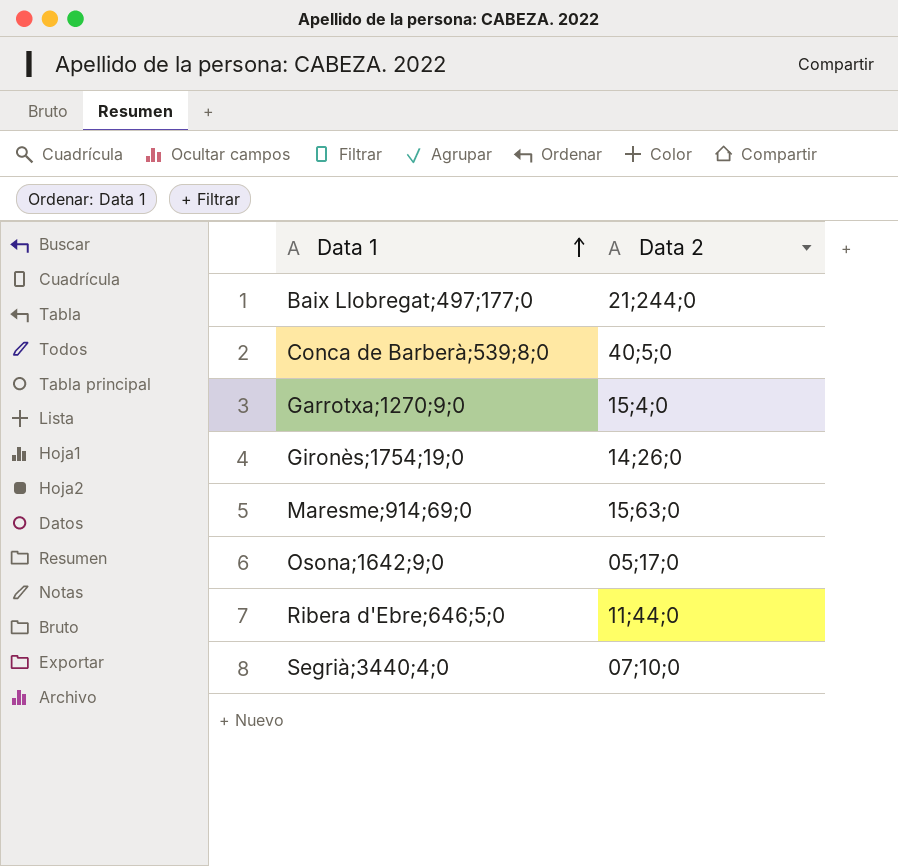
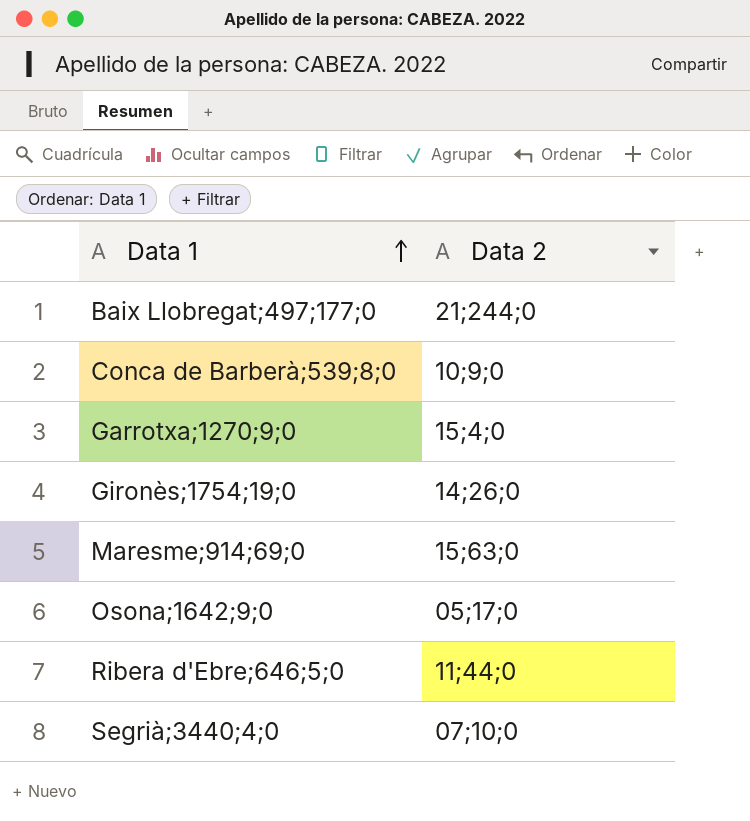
Conca de Barberà;539;8;0 | Data 2: 40;5;0 -> 10;9;0

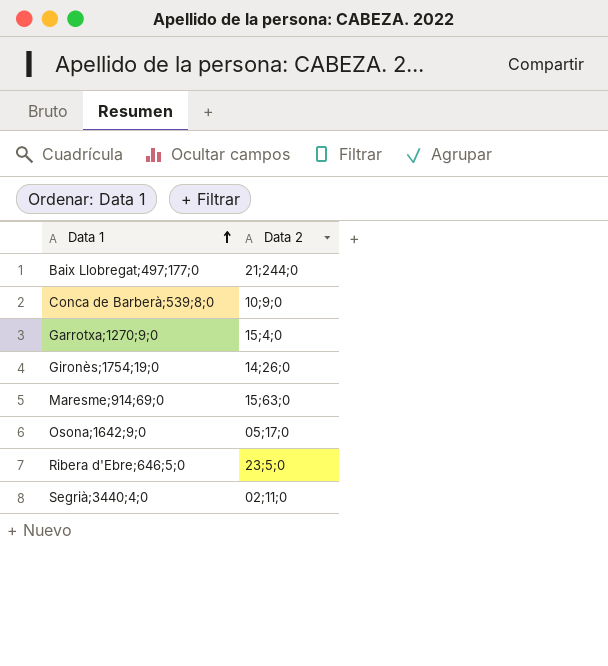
Ribera d'Ebre;646;5;0 | Data 2: 11;44;0 -> 23;5;0
Segrià;3440;4;0 | Data 2: 07;10;0 -> 02;11;0

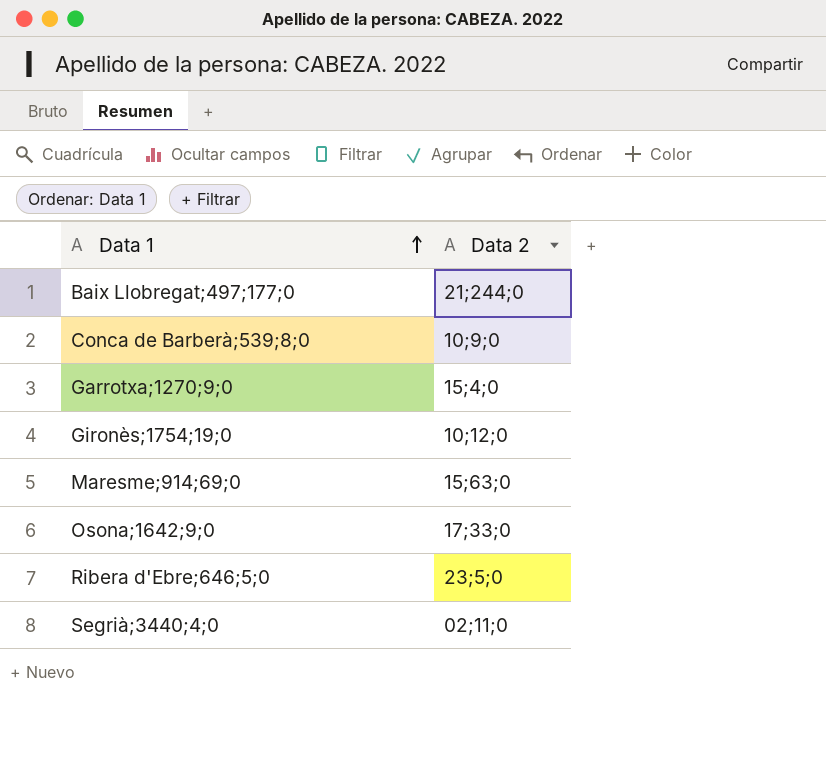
Gironès;1754;19;0 | Data 2: 14;26;0 -> 10;12;0
Osona;1642;9;0 | Data 2: 05;17;0 -> 17;33;0

